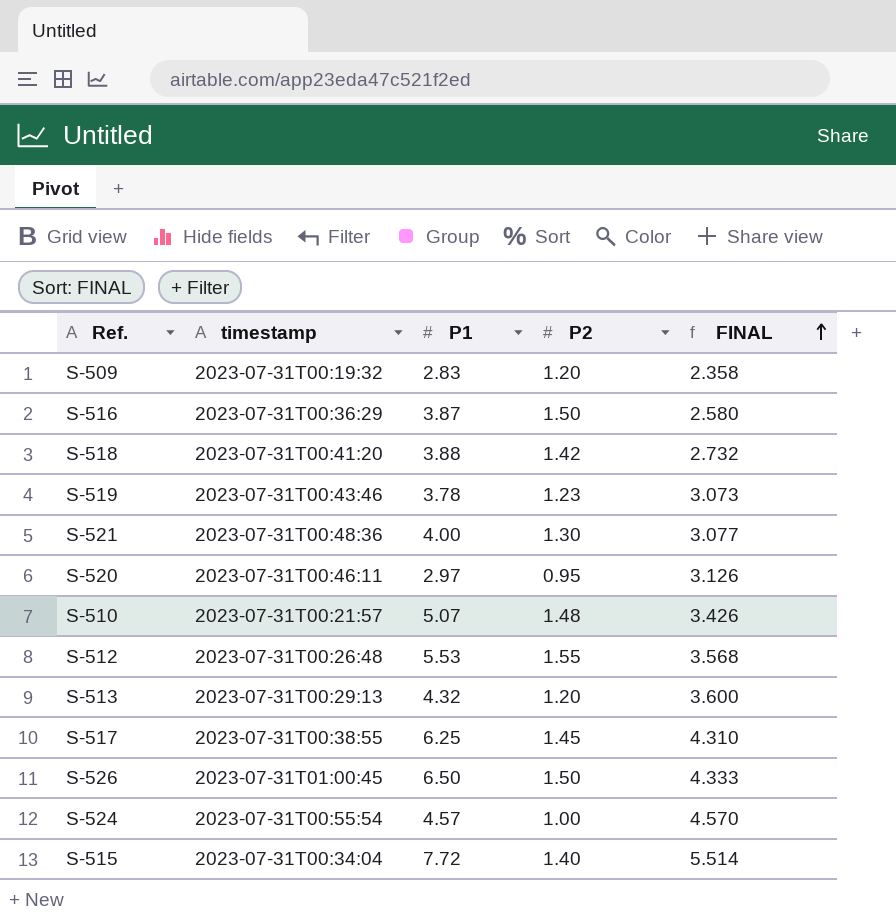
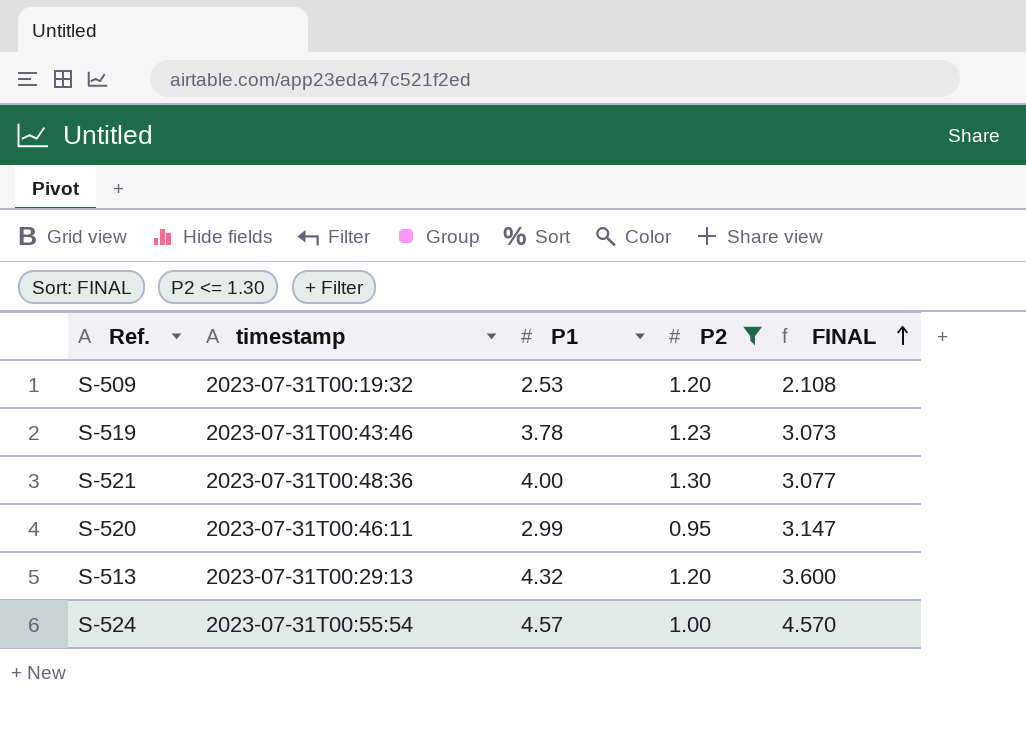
filter: none -> P2 <= 1.30
S-509 | P1: 2.83 -> 2.53
S-509 | FINAL: 2.358 -> 2.108
S-520 | P1: 2.97 -> 2.99
S-520 | FINAL: 3.126 -> 3.147

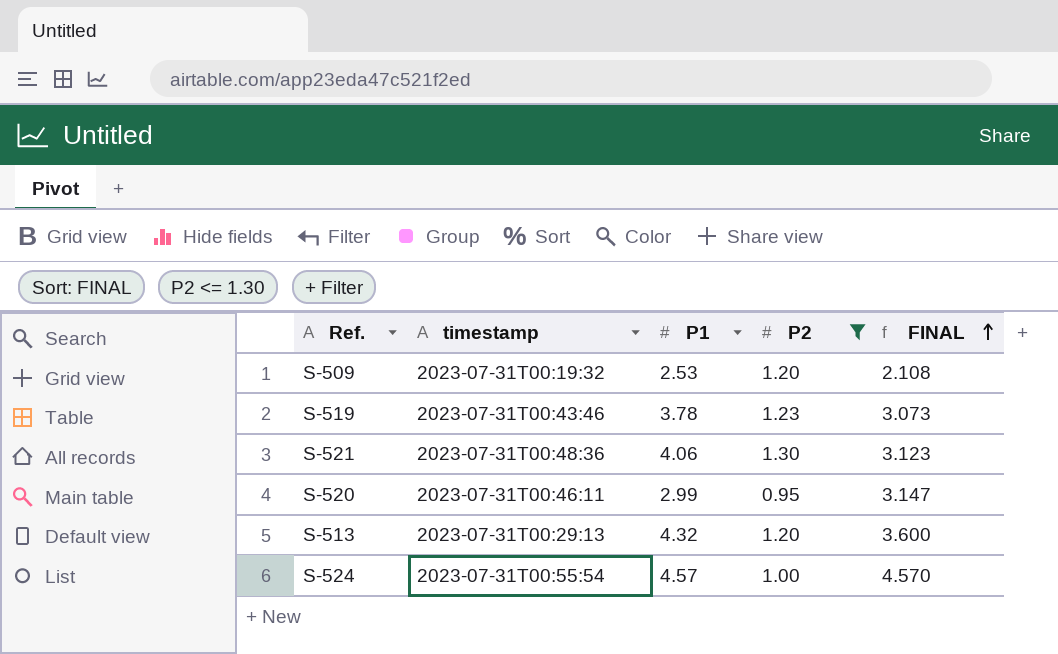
S-521 | P1: 4.00 -> 4.06
S-521 | FINAL: 3.077 -> 3.123

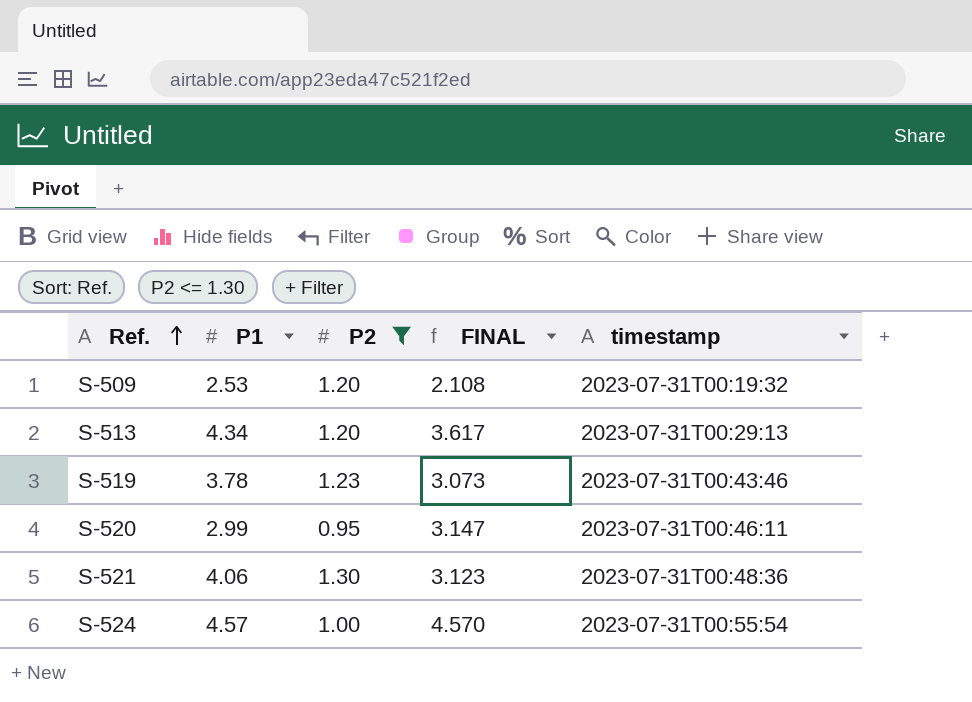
row order: FINAL ascending -> Ref. ascending
column timestamp | position: 2 -> 5
S-513 | P1: 4.32 -> 4.34
S-513 | FINAL: 3.600 -> 3.617

